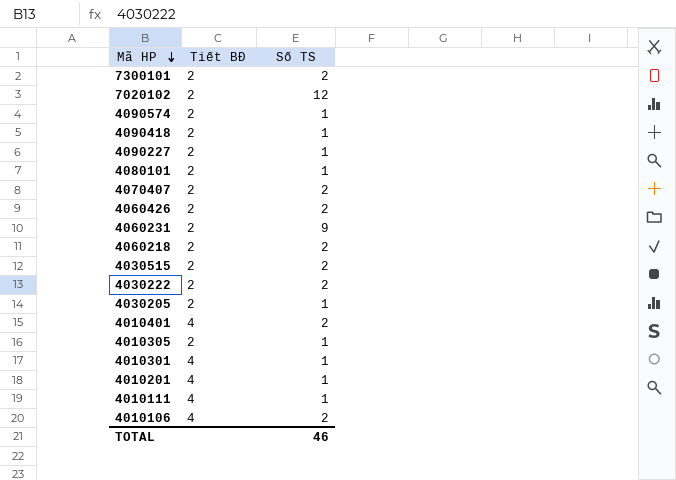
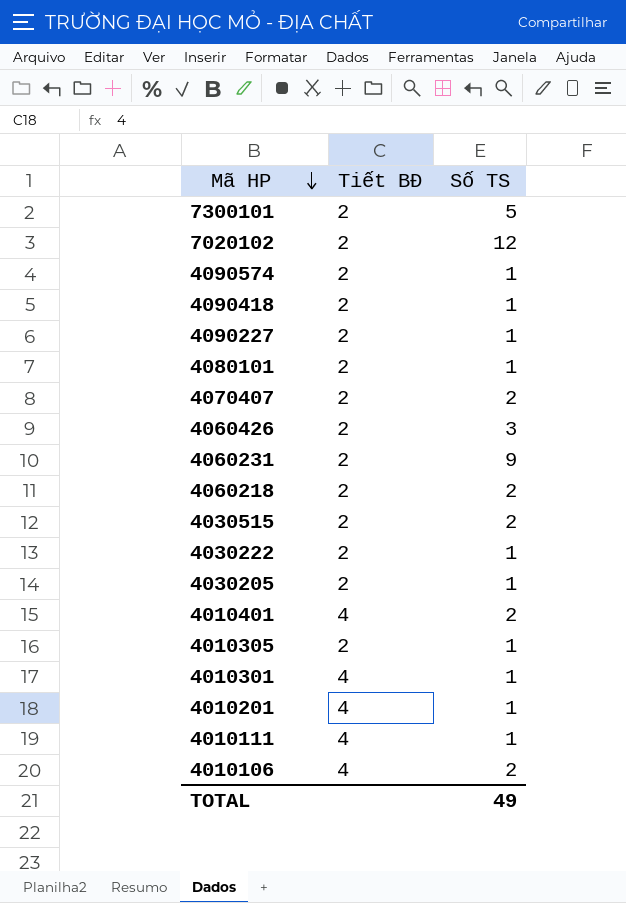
7300101 | Số TS: 2 -> 5
4060426 | Số TS: 2 -> 3
4030222 | Số TS: 2 -> 1
TOTAL | Số TS: 46 -> 49

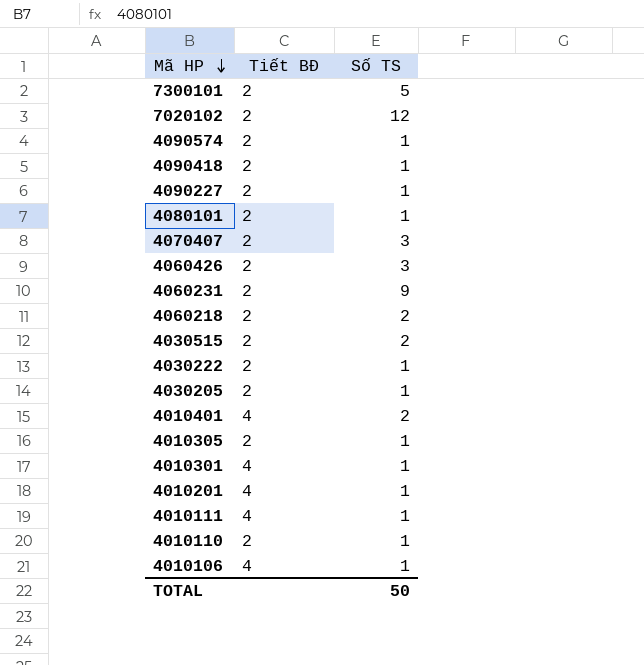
4070407 | Số TS: 2 -> 3
row 4010110: none -> 2 | 1
4010106 | Số TS: 2 -> 1
TOTAL | Số TS: 49 -> 50

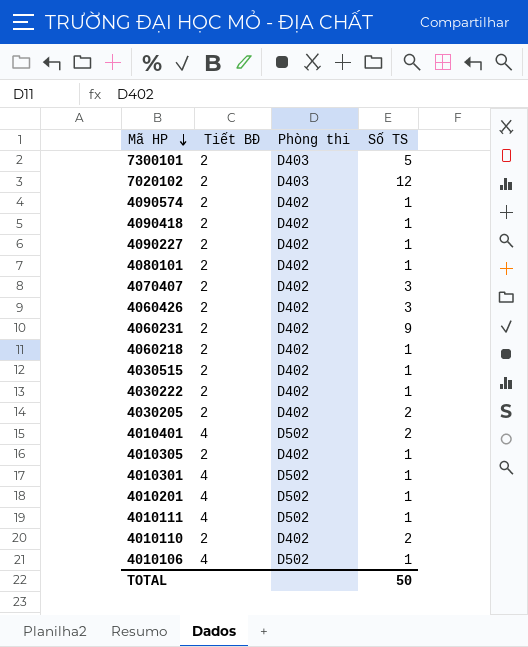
column Phòng thi | position: none -> 3
4060218 | Số TS: 2 -> 1
4030515 | Số TS: 2 -> 1
4030205 | Số TS: 1 -> 2
4010110 | Số TS: 1 -> 2

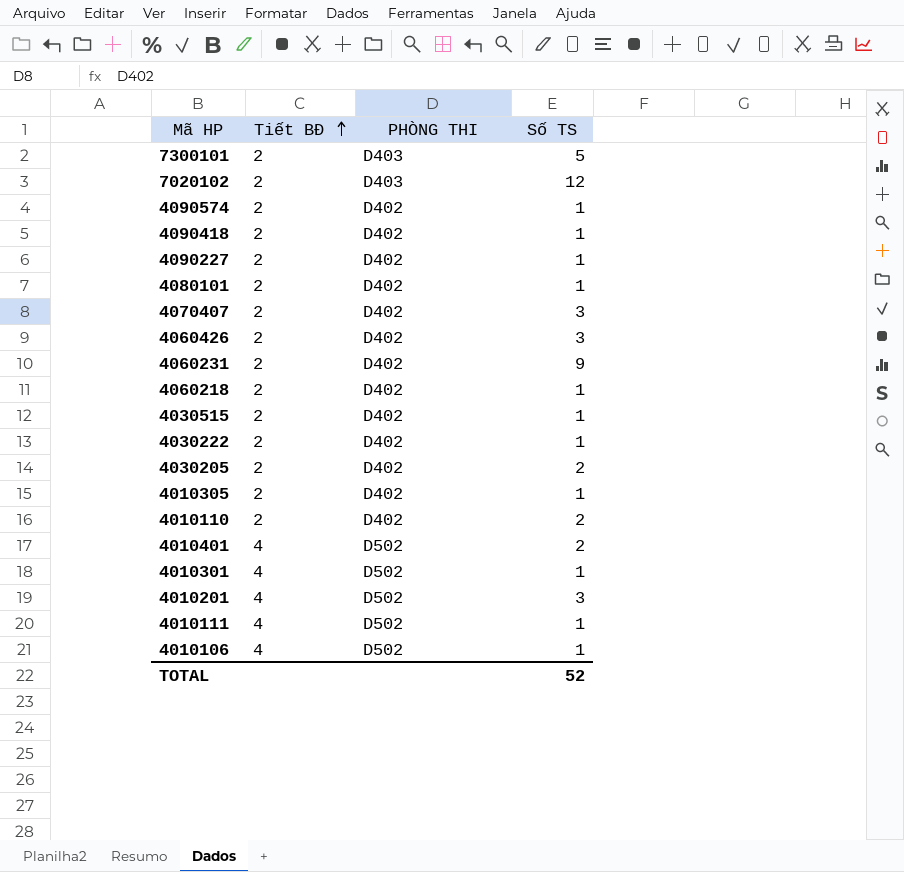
row order: Mã HP descending -> Tiết BĐ ascending
column name: Phòng thi -> PHÒNG THI
4010201 | Số TS: 1 -> 3
TOTAL | Số TS: 50 -> 52

